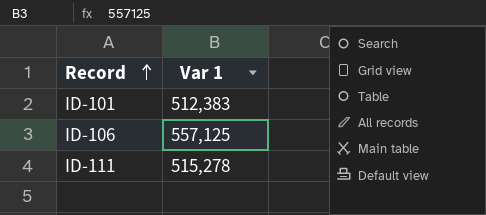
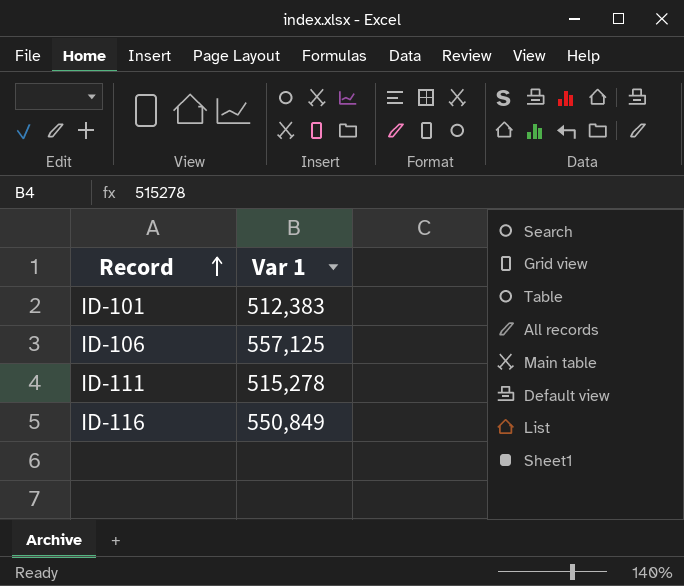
row ID-116: none -> 550,849

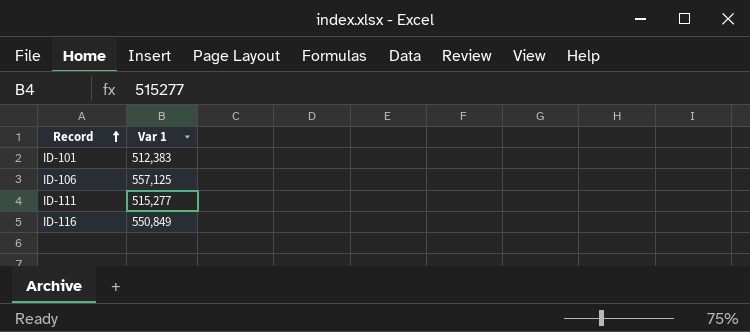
ID-111 | Var 1: 515,278 -> 515,277

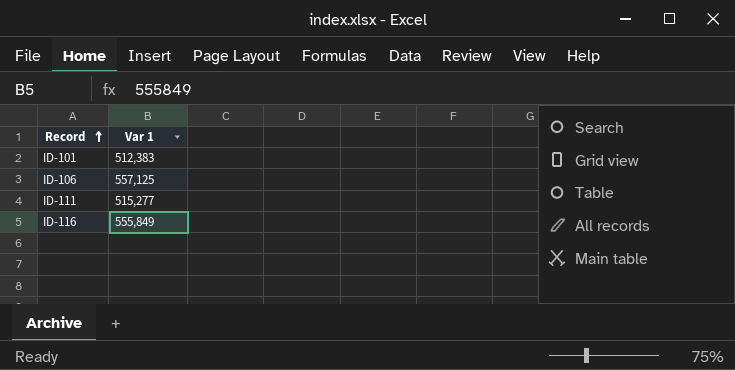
ID-116 | Var 1: 550,849 -> 555,849

